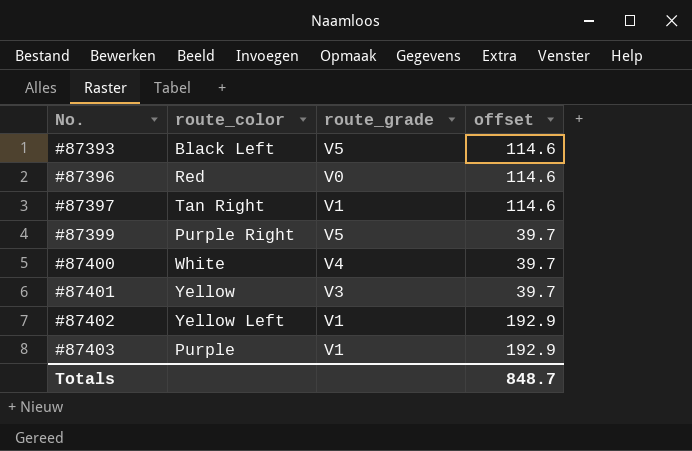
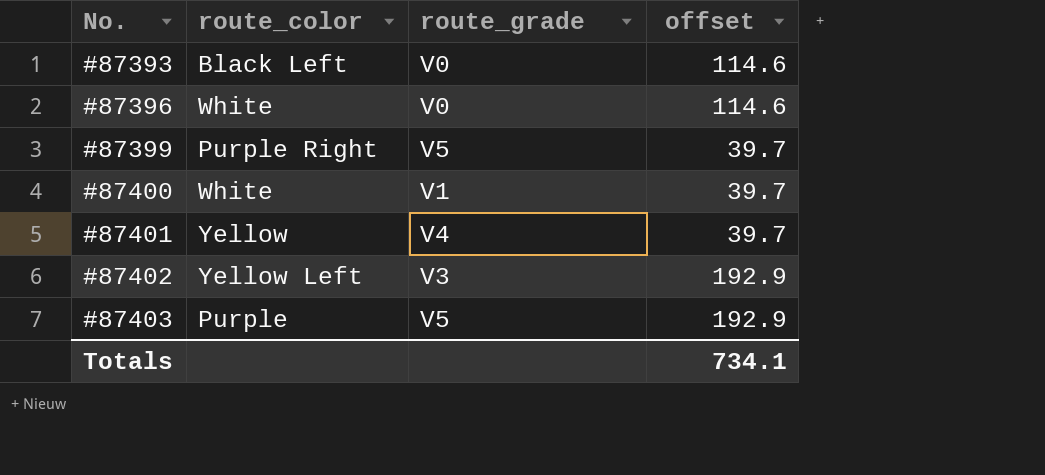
row #87397: Tan Right | V1 | 114.6 -> none
#87393 | route_grade: V5 -> V0
#87396 | route_color: Red -> White
#87400 | route_grade: V4 -> V1
#87401 | route_grade: V3 -> V4
#87402 | route_grade: V1 -> V3
#87403 | route_grade: V1 -> V5
Totals | offset: 848.7 -> 734.1

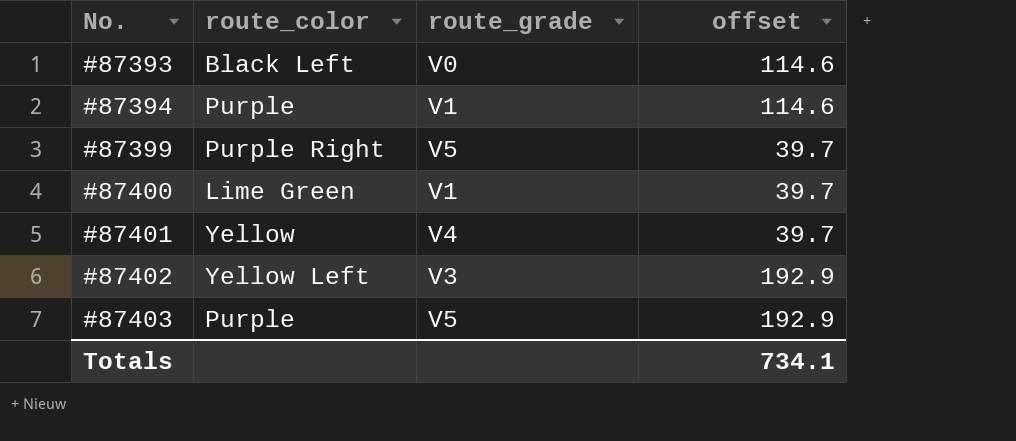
row #87396: White | V0 | 114.6 -> none
row #87394: none -> Purple | V1 | 114.6
#87400 | route_color: White -> Lime Green

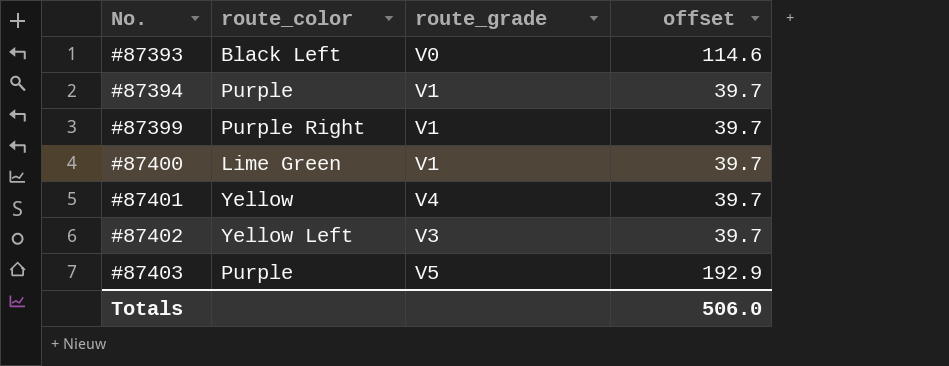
#87394 | offset: 114.6 -> 39.7
#87399 | route_grade: V5 -> V1
#87402 | offset: 192.9 -> 39.7
Totals | offset: 734.1 -> 506.0

